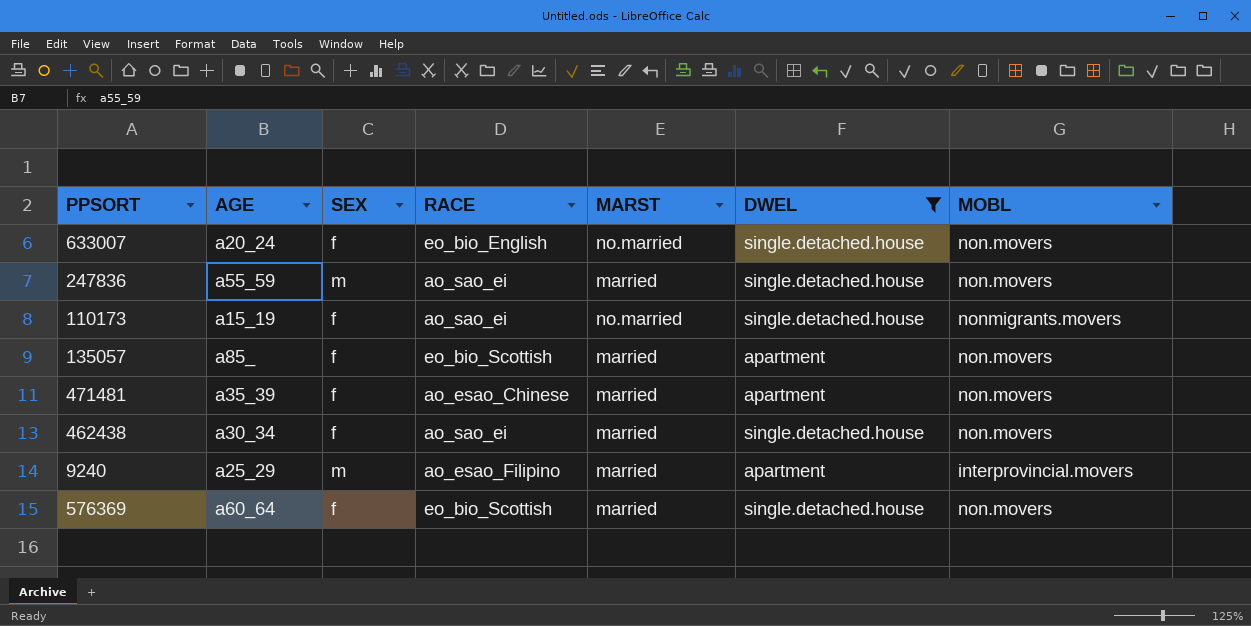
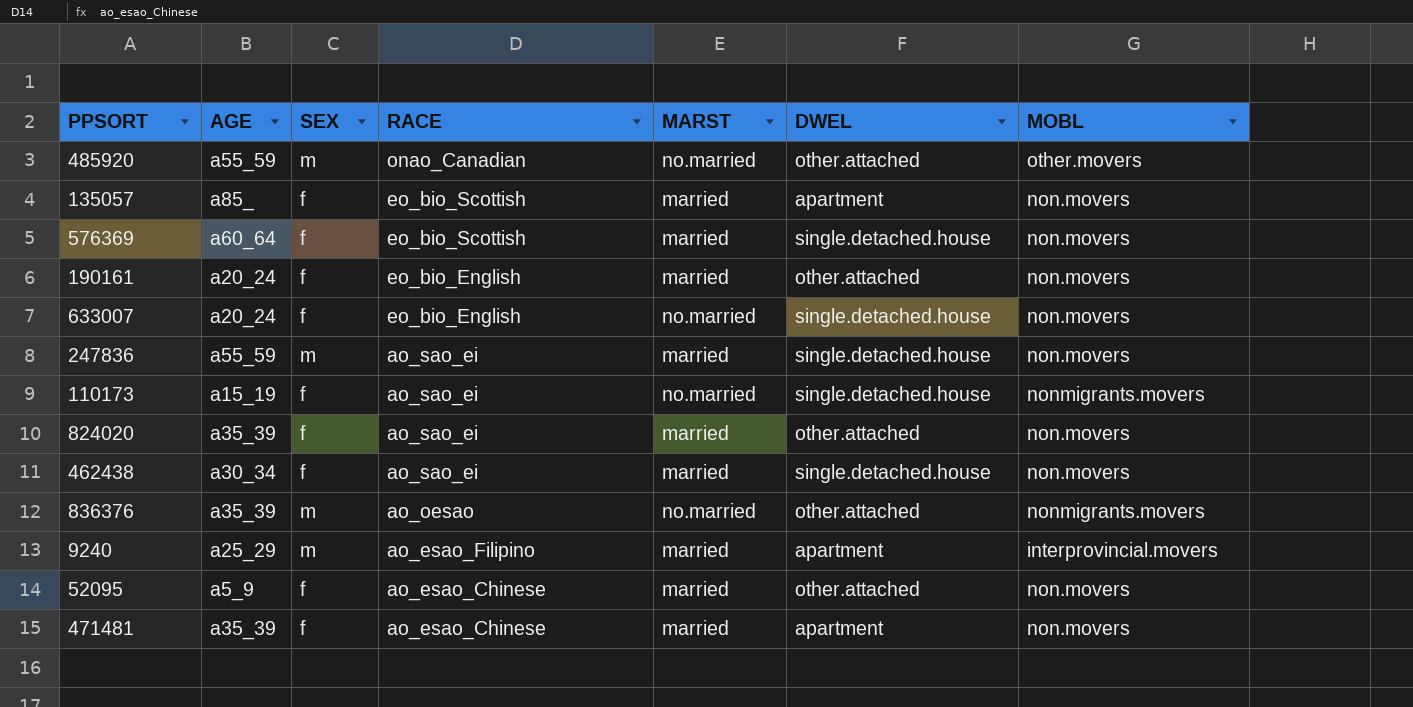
filter: DWEL != other.attached -> none
row order: none -> RACE descending

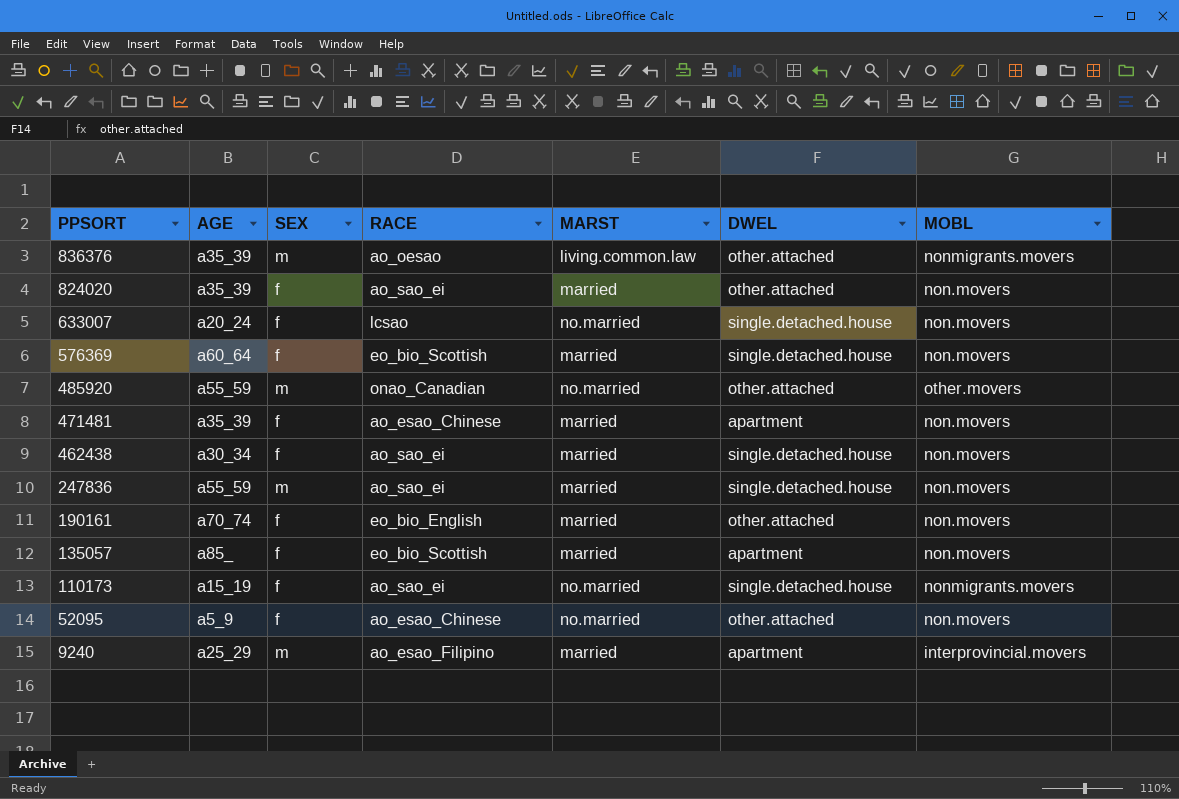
row order: RACE descending -> PPSORT descending
836376 | MARST: no.married -> living.common.law
633007 | RACE: eo_bio_English -> lcsao
190161 | AGE: a20_24 -> a70_74
52095 | MARST: married -> no.married

